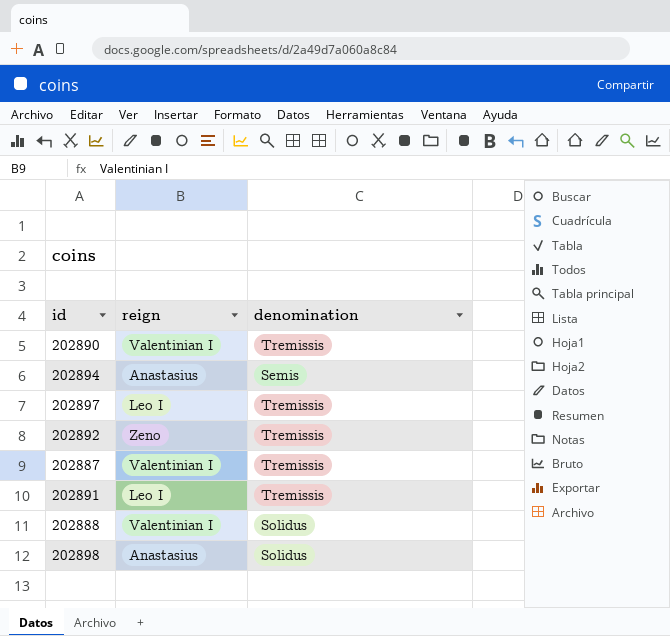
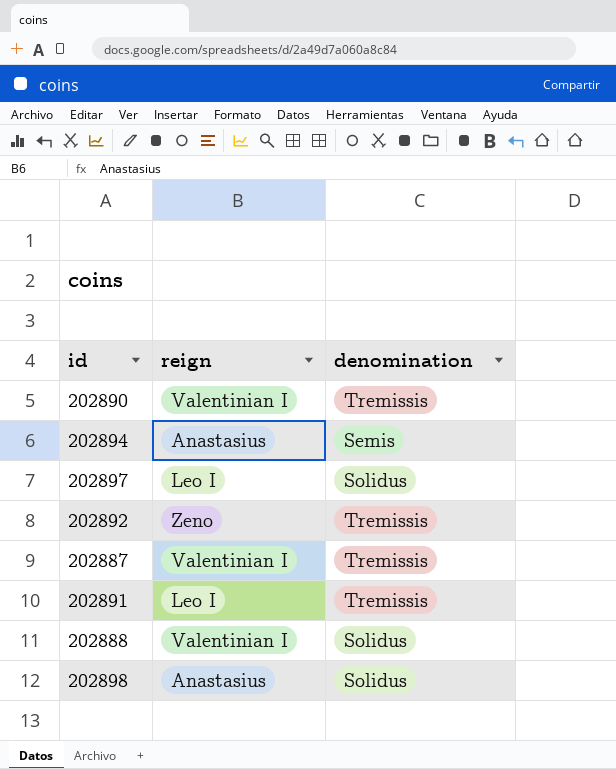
202897 | denomination: Tremissis -> Solidus

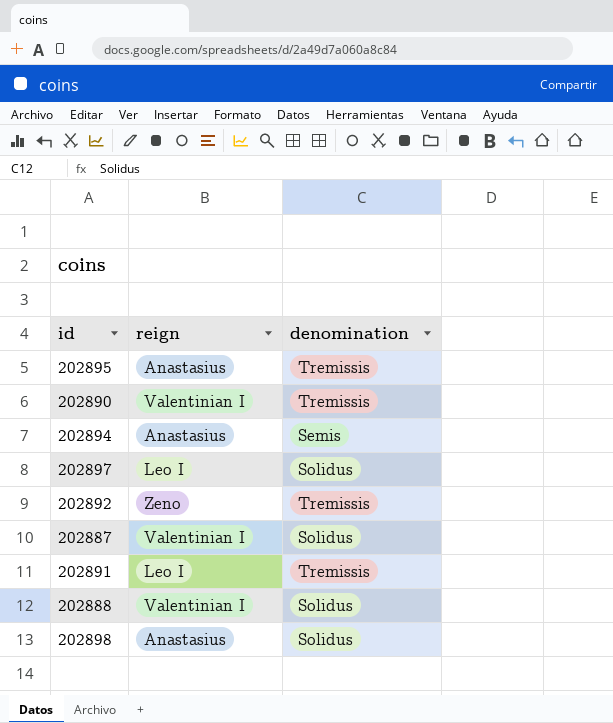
row 202895: none -> Anastasius | Tremissis
202887 | denomination: Tremissis -> Solidus

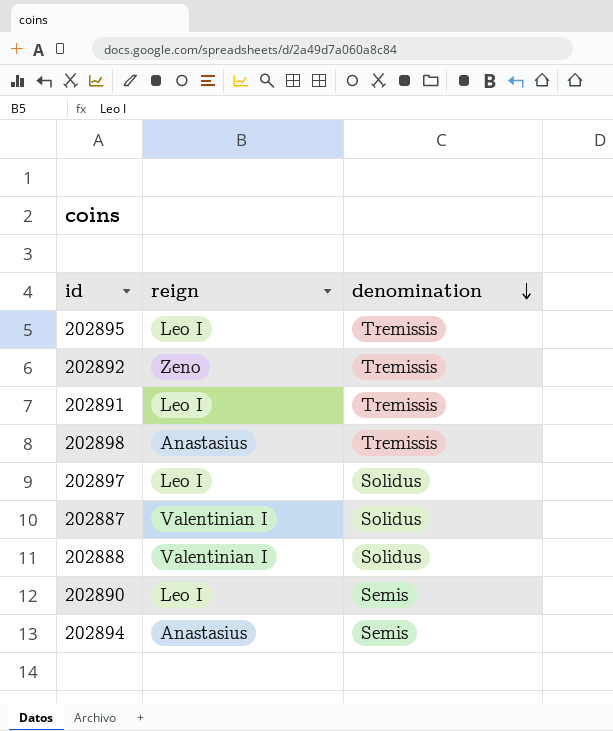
row order: none -> denomination descending
202895 | reign: Anastasius -> Leo I
202898 | denomination: Solidus -> Tremissis
202890 | reign: Valentinian I -> Leo I
202890 | denomination: Tremissis -> Semis

